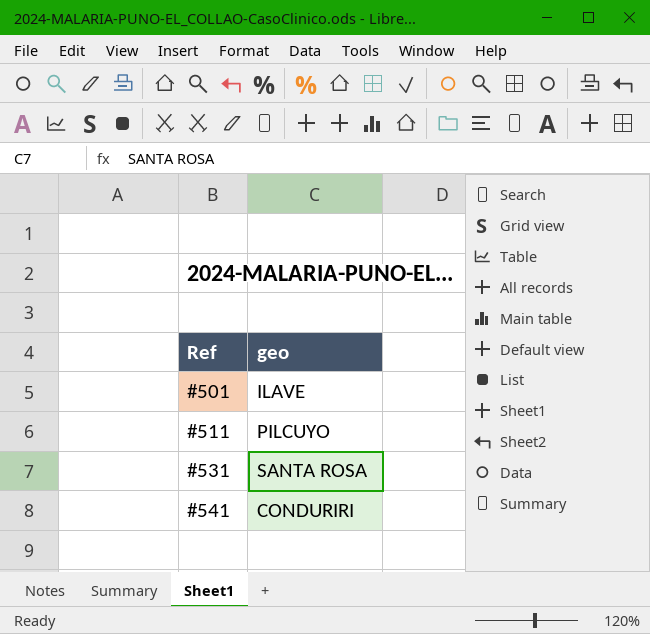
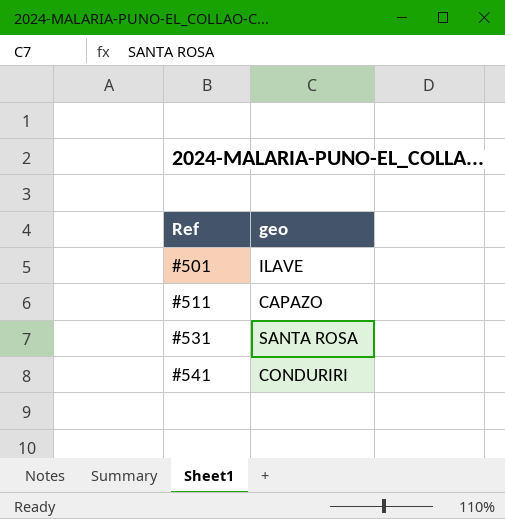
#511 | geo: PILCUYO -> CAPAZO

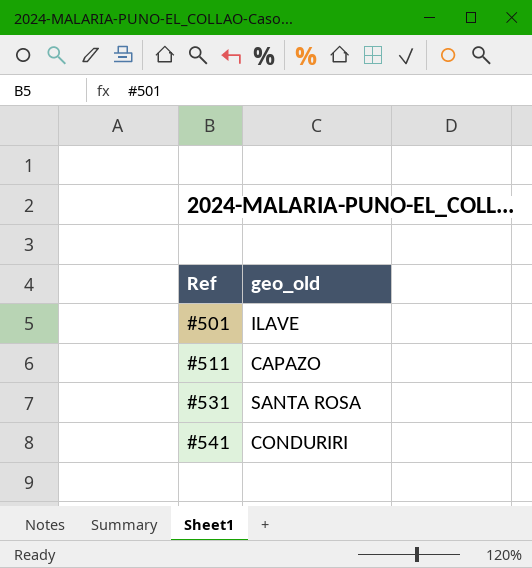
column name: geo -> geo_old

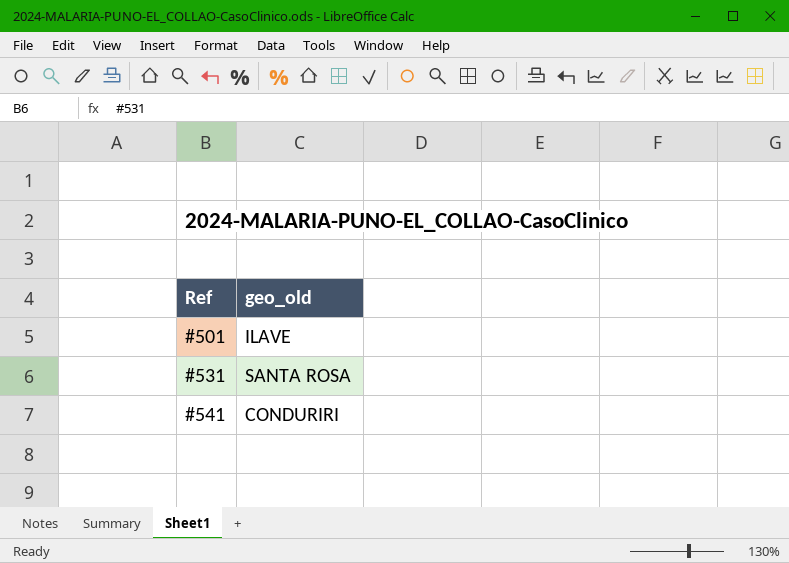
row #511: CAPAZO -> none

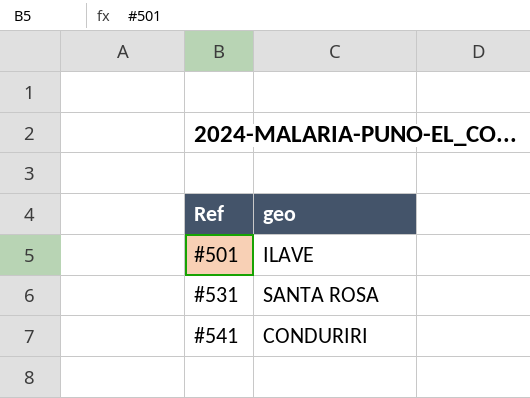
column name: geo_old -> geo

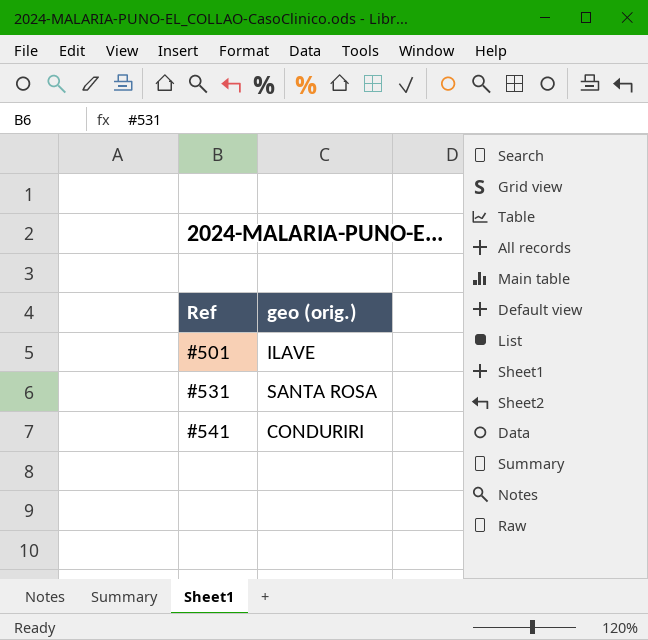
column name: geo -> geo (orig.)

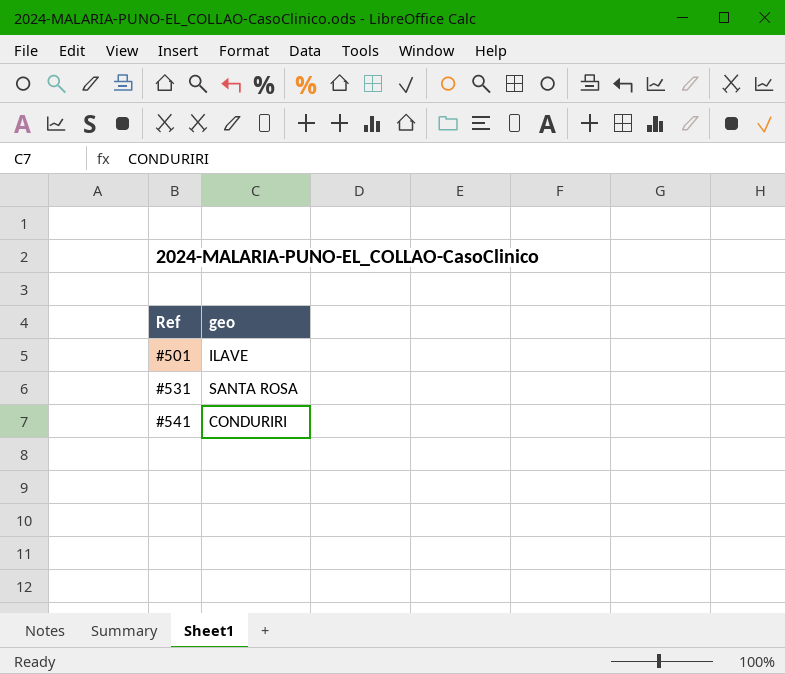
column name: geo (orig.) -> geo

